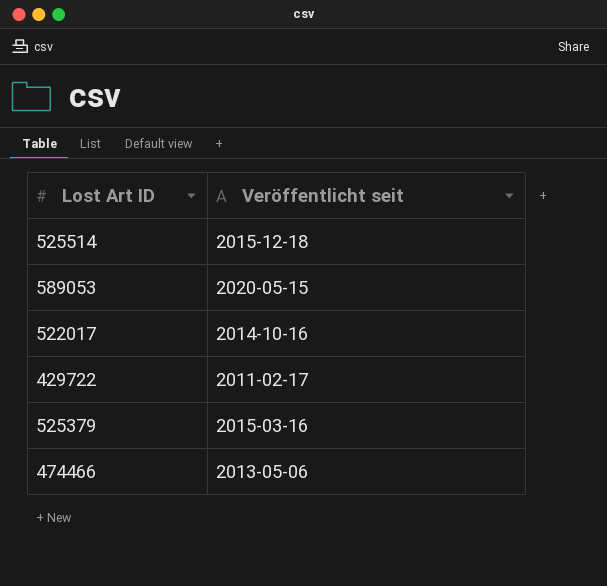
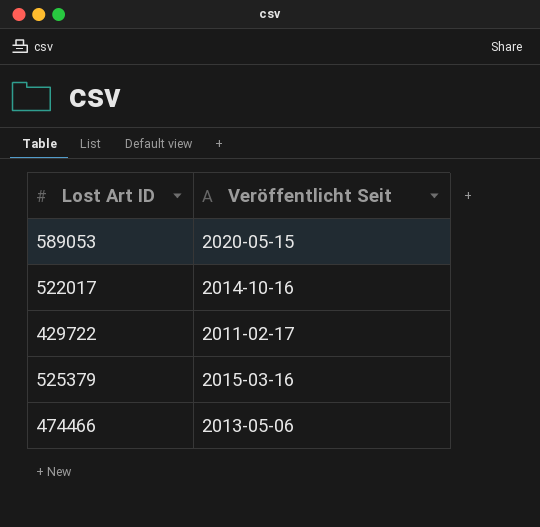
column name: Veröffentlicht seit -> Veröffentlicht Seit
row 525514: 2015-12-18 -> none

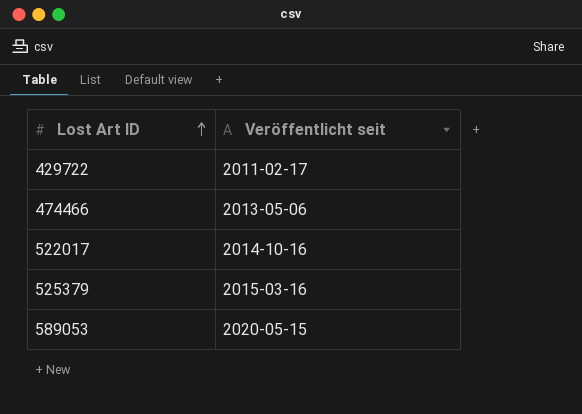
row order: none -> Lost Art ID ascending
column name: Veröffentlicht Seit -> Veröffentlicht seit

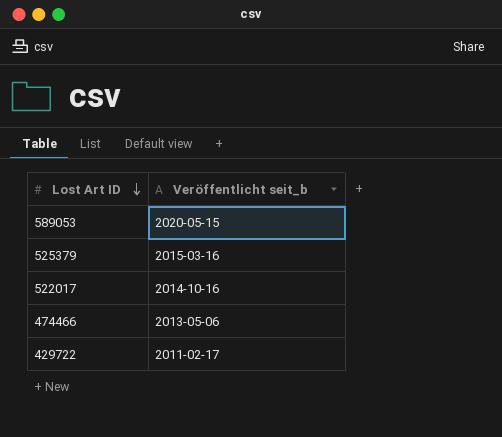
row order: Lost Art ID ascending -> Lost Art ID descending
column name: Veröffentlicht seit -> Veröffentlicht seit_b

